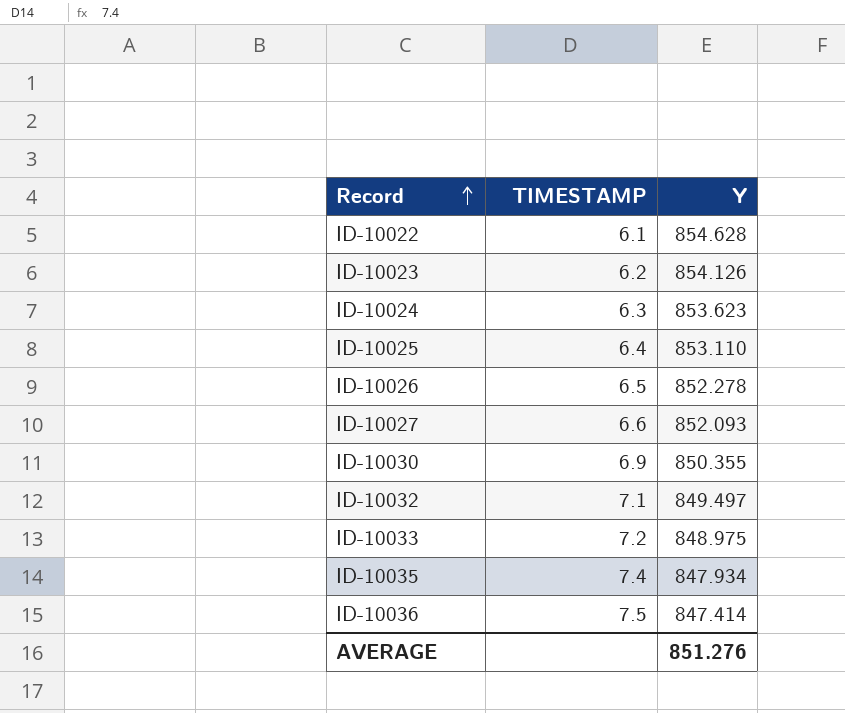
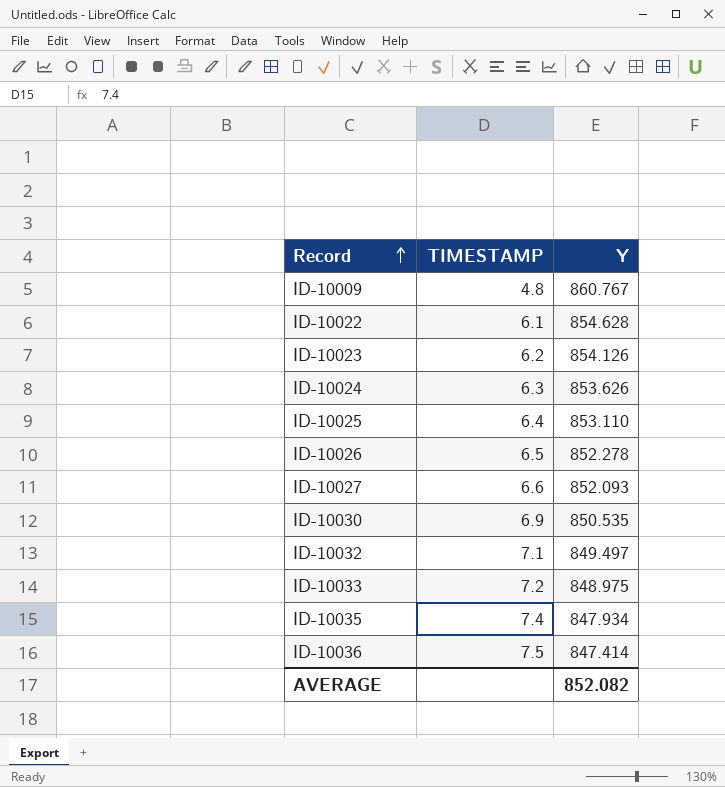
row ID-10009: none -> 4.8 | 860.767
ID-10024 | Y: 853.623 -> 853.626
ID-10030 | Y: 850.355 -> 850.535
AVERAGE | Y: 851.276 -> 852.082

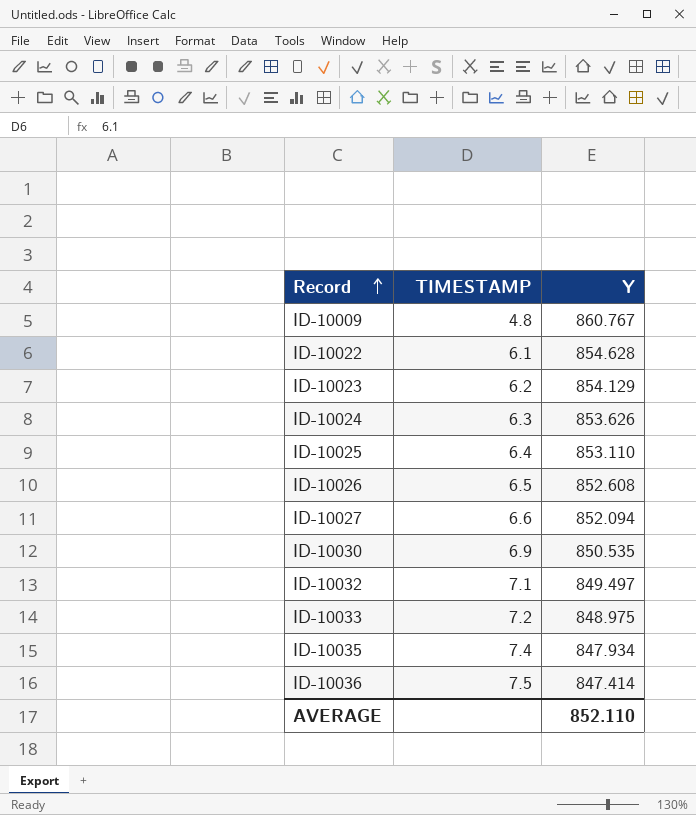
ID-10023 | Y: 854.126 -> 854.129
ID-10026 | Y: 852.278 -> 852.608
ID-10027 | Y: 852.093 -> 852.094
AVERAGE | Y: 852.082 -> 852.110

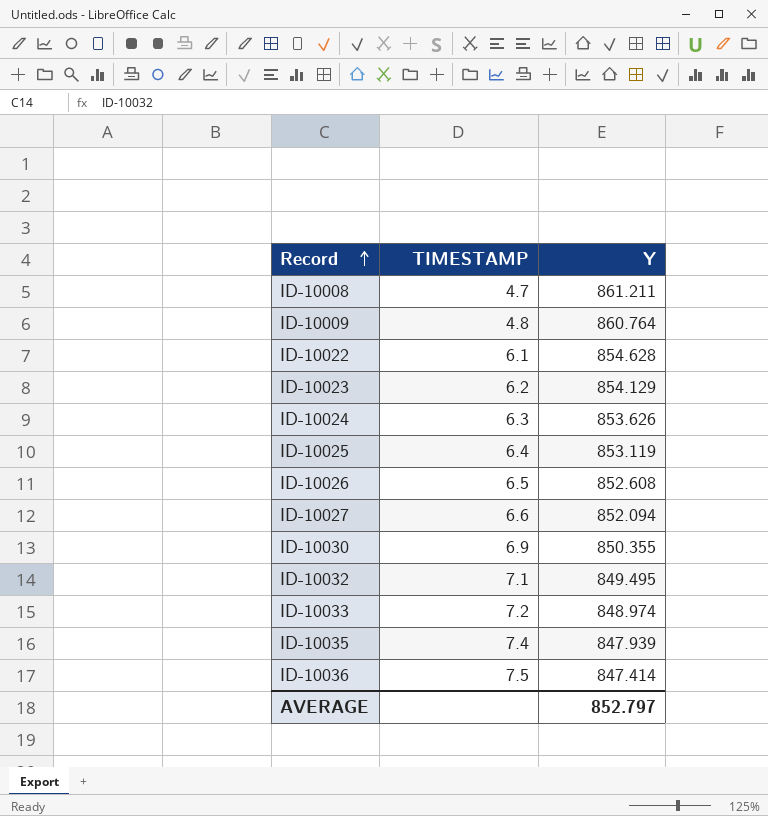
row ID-10008: none -> 4.7 | 861.211
ID-10009 | Y: 860.767 -> 860.764
ID-10025 | Y: 853.110 -> 853.119
ID-10030 | Y: 850.535 -> 850.355
ID-10032 | Y: 849.497 -> 849.495
ID-10033 | Y: 848.975 -> 848.974
ID-10035 | Y: 847.934 -> 847.939
AVERAGE | Y: 852.110 -> 852.797

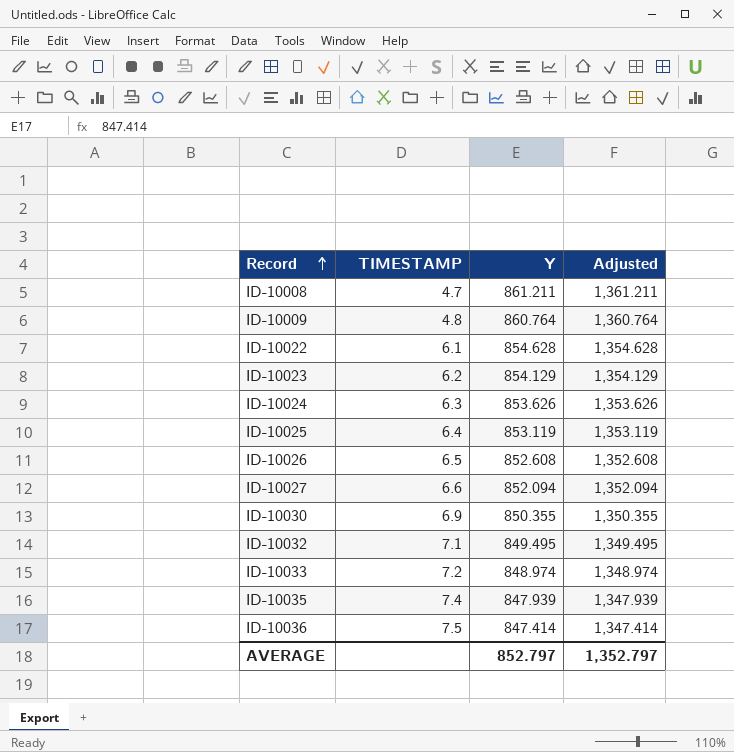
column Adjusted | formula: none -> [Y] + 500

